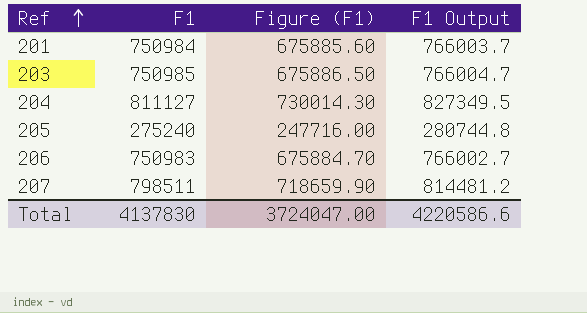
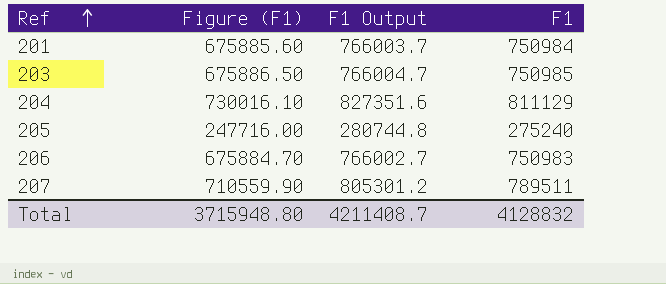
column F1 | position: 2 -> 4
204 | Figure (F1): 730014.30 -> 730016.10
204 | F1 Output: 827349.5 -> 827351.6
204 | F1: 811127 -> 811129
207 | Figure (F1): 718659.90 -> 710559.90
207 | F1 Output: 814481.2 -> 805301.2
207 | F1: 798511 -> 789511
Total | Figure (F1): 3724047.00 -> 3715948.80
Total | F1 Output: 4220586.6 -> 4211408.7
Total | F1: 4137830 -> 4128832

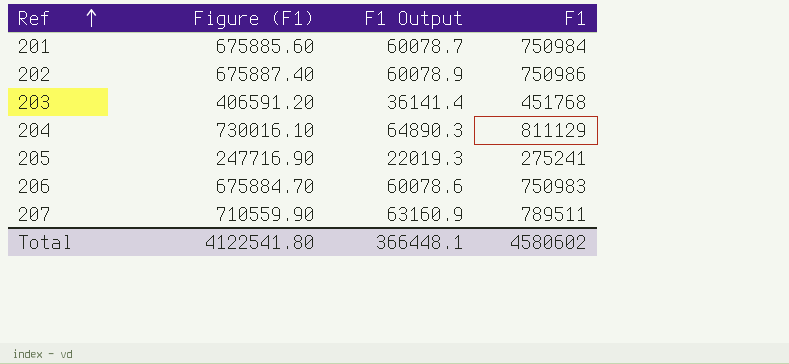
column F1 Output | formula: [F1] * 1.02 -> [F1] * 0.08
row 202: none -> 675887.40 | 60078.9 | 750986
203 | Figure (F1): 675886.50 -> 406591.20
203 | F1: 750985 -> 451768
205 | Figure (F1): 247716.00 -> 247716.90
205 | F1: 275240 -> 275241
Total | Figure (F1): 3715948.80 -> 4122541.80
Total | F1 Output: 4211408.7 -> 366448.1
Total | F1: 4128832 -> 4580602

